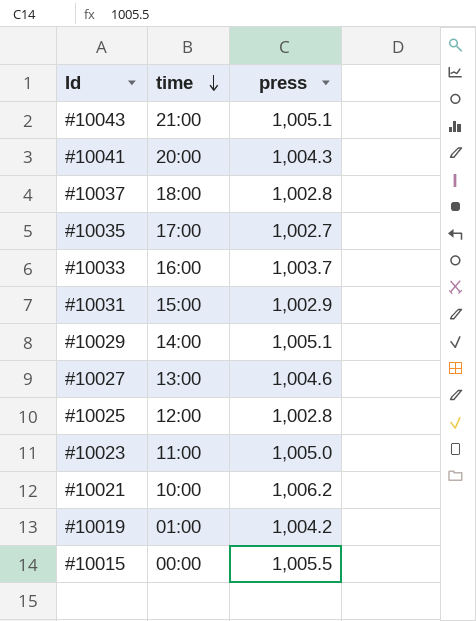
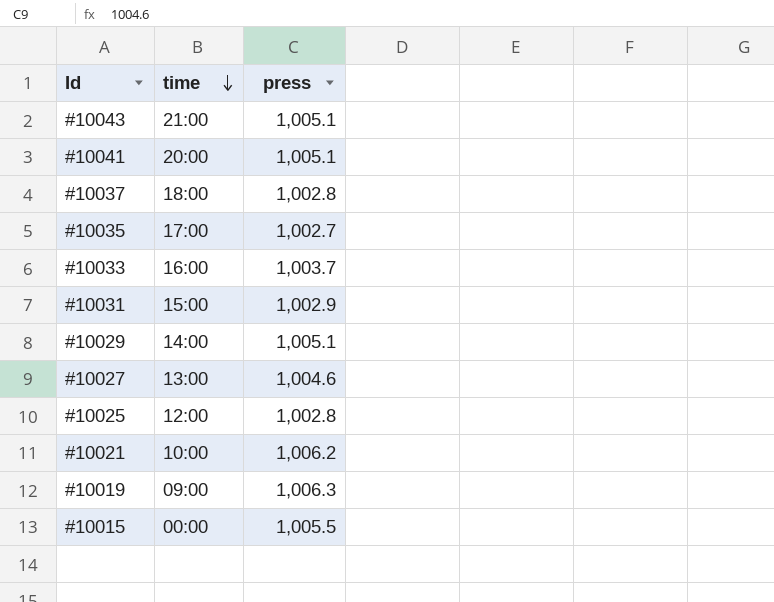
row #10023: 11:00 | 1,005.0 -> none
#10041 | press: 1,004.3 -> 1,005.1
#10019 | time: 01:00 -> 09:00
#10019 | press: 1,004.2 -> 1,006.3

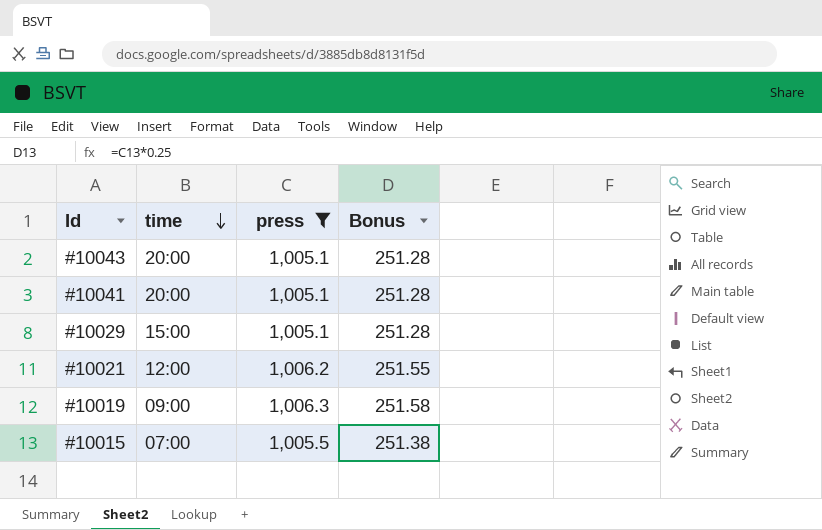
filter: none -> press >= 1,005.1
column Bonus | formula: none -> [press] * 0.25
#10043 | time: 21:00 -> 20:00
#10029 | time: 14:00 -> 15:00
#10021 | time: 10:00 -> 12:00
#10015 | time: 00:00 -> 07:00

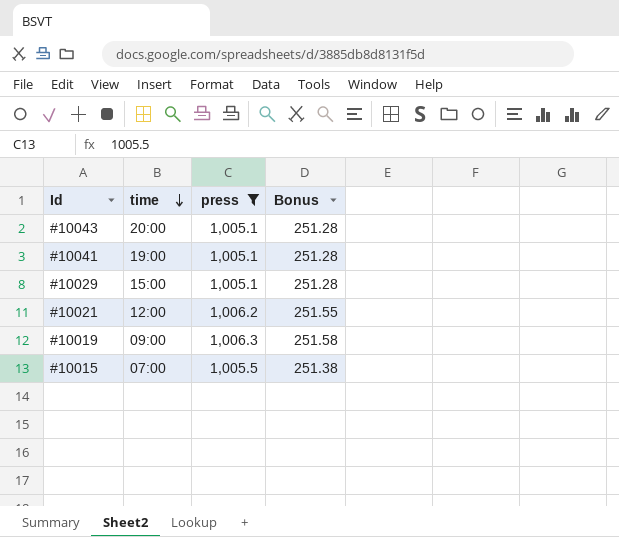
#10041 | time: 20:00 -> 19:00

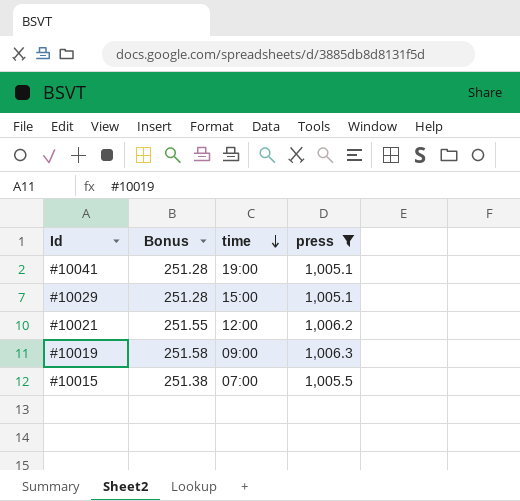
column Bonus | position: 4 -> 2
row #10043: 20:00 | 1,005.1 | 251.28 -> none

